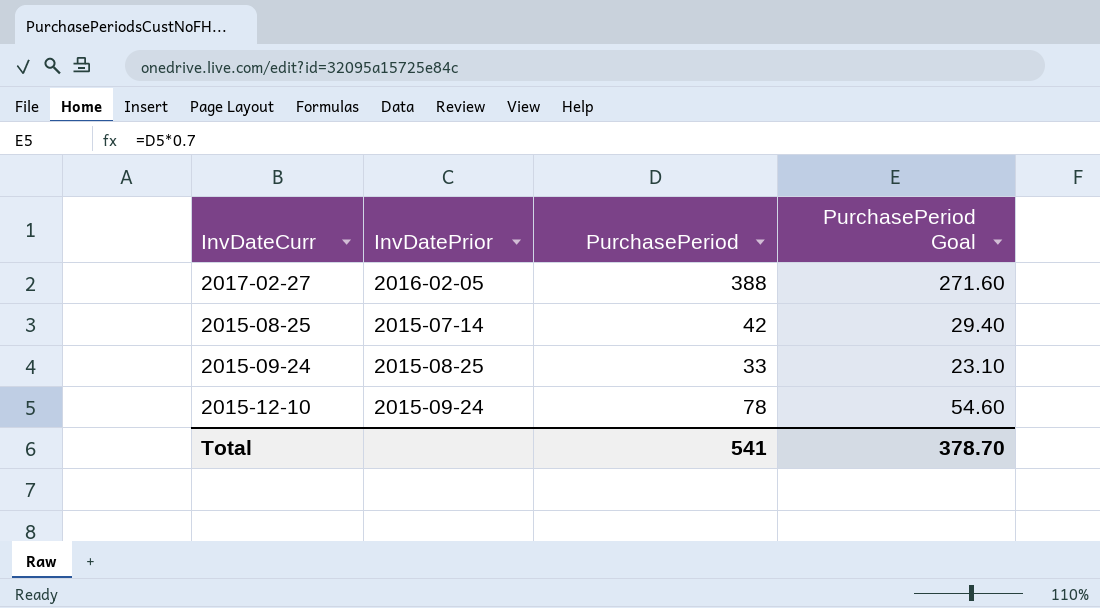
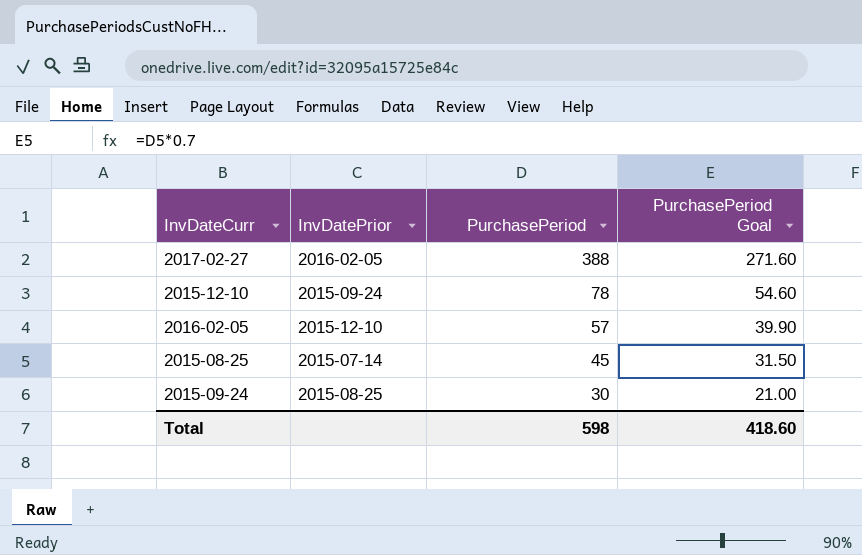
row order: none -> PurchasePeriod descending
row 2016-02-05: none -> 2015-12-10 | 57 | 39.90
2015-08-25 | PurchasePeriod: 42 -> 45
2015-08-25 | PurchasePeriod Goal: 29.40 -> 31.50
2015-09-24 | PurchasePeriod: 33 -> 30
2015-09-24 | PurchasePeriod Goal: 23.10 -> 21.00
Total | PurchasePeriod: 541 -> 598
Total | PurchasePeriod Goal: 378.70 -> 418.60

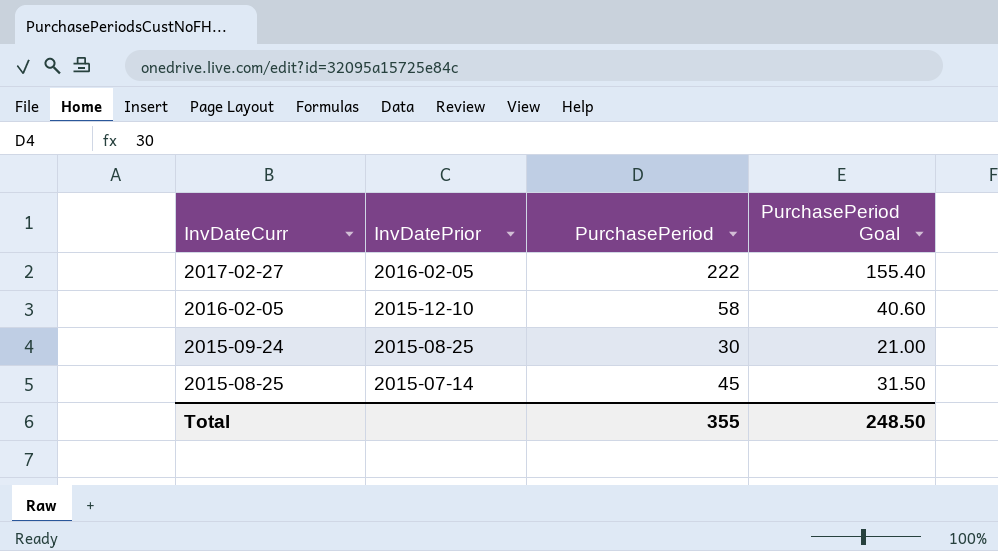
row order: PurchasePeriod descending -> InvDateCurr descending
row 2015-12-10: 2015-09-24 | 78 | 54.60 -> none
2017-02-27 | PurchasePeriod: 388 -> 222
2017-02-27 | PurchasePeriod Goal: 271.60 -> 155.40
2016-02-05 | PurchasePeriod: 57 -> 58
2016-02-05 | PurchasePeriod Goal: 39.90 -> 40.60
Total | PurchasePeriod: 598 -> 355
Total | PurchasePeriod Goal: 418.60 -> 248.50

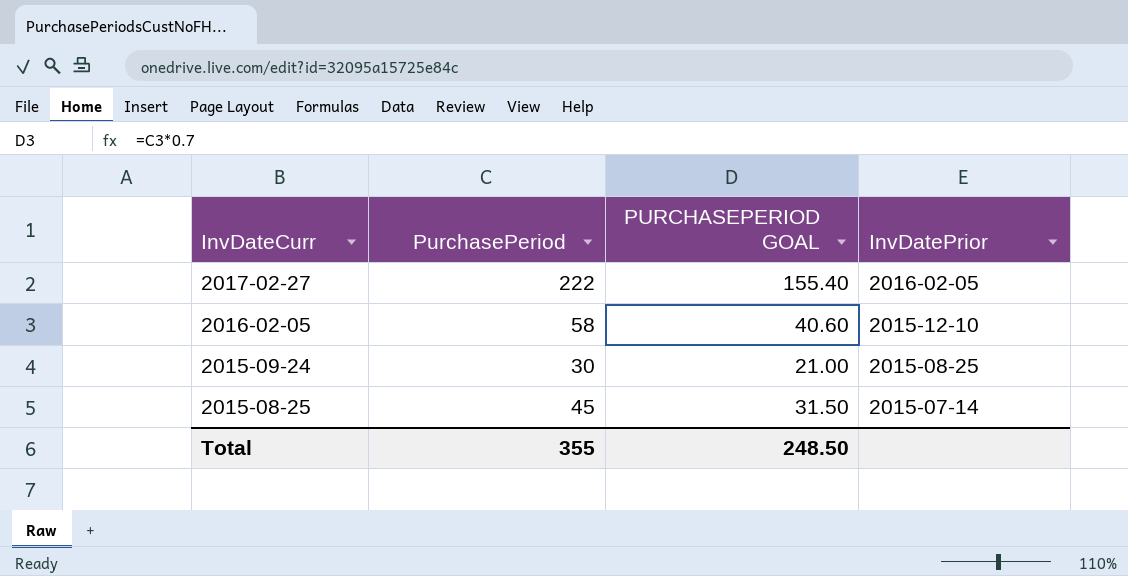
column name: PurchasePeriod Goal -> PURCHASEPERIOD GOAL
column InvDatePrior | position: 2 -> 4

